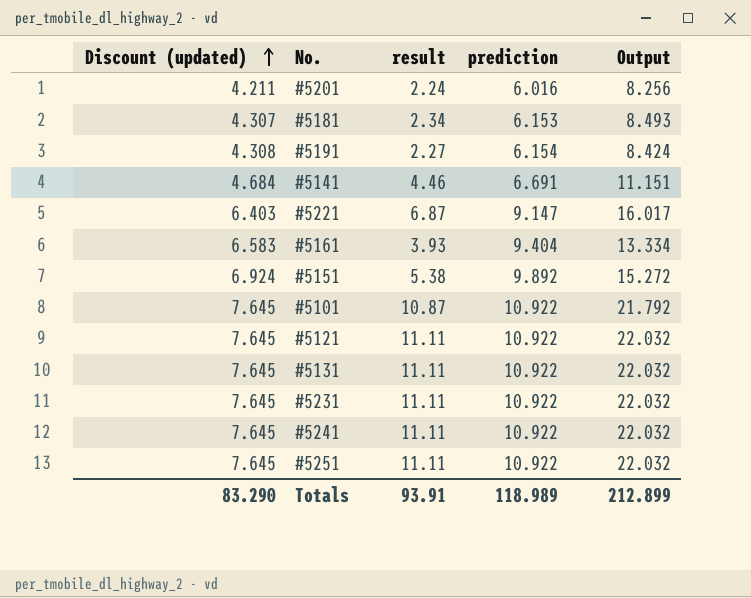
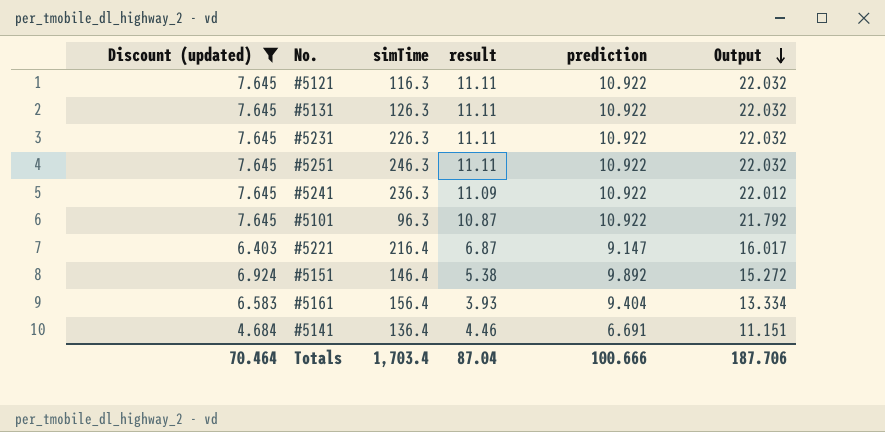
filter: none -> Discount (updated) >= 4.684
row order: Discount (updated) ascending -> Output descending
column simTime | position: none -> 3
#5241 | result: 11.11 -> 11.09
#5241 | Output: 22.032 -> 22.012
Totals | Discount (updated): 83.290 -> 70.464
Totals | result: 93.91 -> 87.04
Totals | prediction: 118.989 -> 100.666
Totals | Output: 212.899 -> 187.706

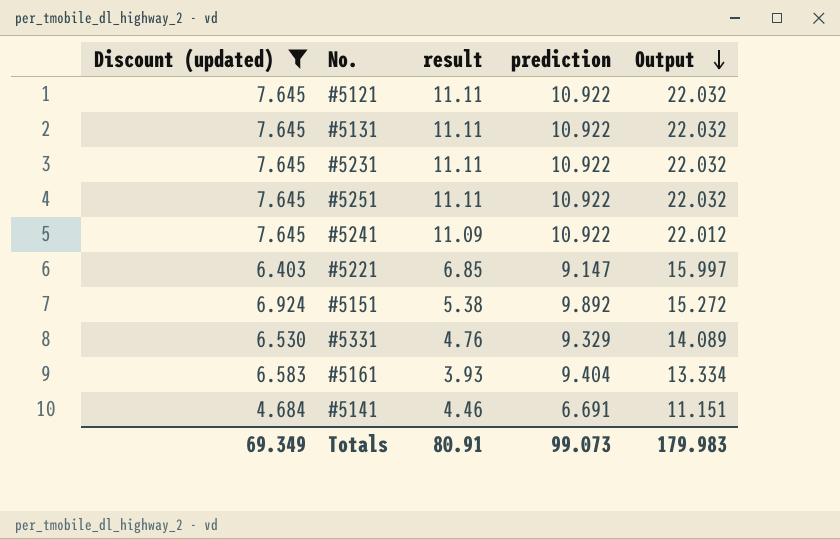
column simTime | position: 3 -> none
row #5101: 7.645 | 96.3 | 10.87 | 10.922 | 21.792 -> none
#5221 | result: 6.87 -> 6.85
#5221 | Output: 16.017 -> 15.997
row #5331: none -> 6.530 | 4.76 | 9.329 | 14.089
Totals | Discount (updated): 70.464 -> 69.349
Totals | result: 87.04 -> 80.91
Totals | prediction: 100.666 -> 99.073
Totals | Output: 187.706 -> 179.983

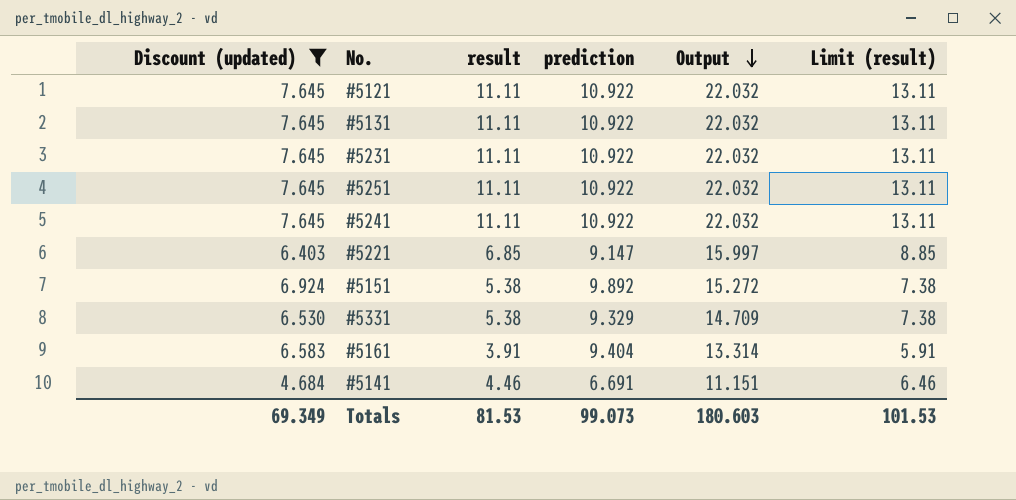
column Limit (result) | formula: none -> [result] + 2
#5241 | result: 11.09 -> 11.11
#5241 | Output: 22.012 -> 22.032
#5331 | result: 4.76 -> 5.38
#5331 | Output: 14.089 -> 14.709
#5161 | result: 3.93 -> 3.91
#5161 | Output: 13.334 -> 13.314
Totals | result: 80.91 -> 81.53
Totals | Output: 179.983 -> 180.603

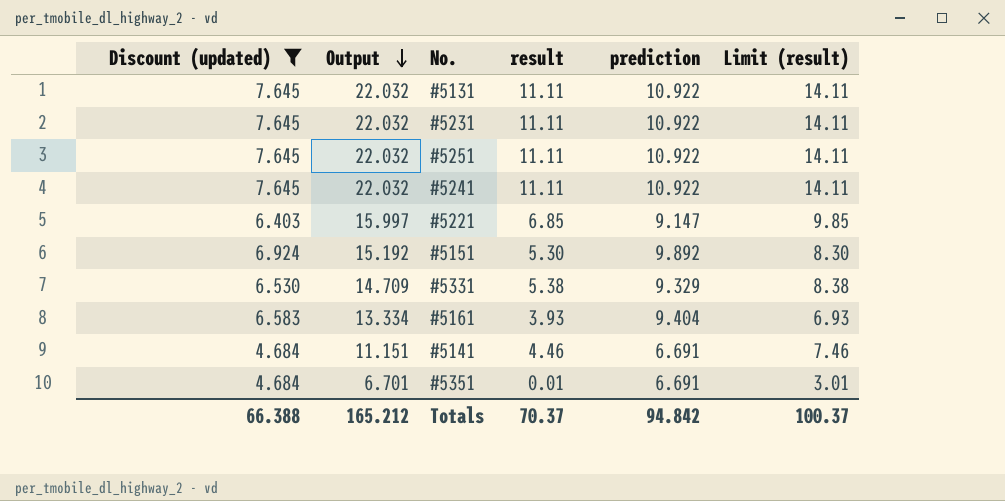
column Output | position: 5 -> 2
column Limit (result) | formula: [result] + 2 -> [result] + 3
row #5121: 7.645 | 11.11 | 10.922 | 22.032 | 13.11 -> none
#5151 | Output: 15.272 -> 15.192
#5151 | result: 5.38 -> 5.30
#5161 | Output: 13.314 -> 13.334
#5161 | result: 3.91 -> 3.93
row #5351: none -> 4.684 | 6.701 | 0.01 | 6.691 | 3.01
Totals | Discount (updated): 69.349 -> 66.388
Totals | Output: 180.603 -> 165.212
Totals | result: 81.53 -> 70.37
Totals | prediction: 99.073 -> 94.842
Totals | Limit (result): 101.53 -> 100.37

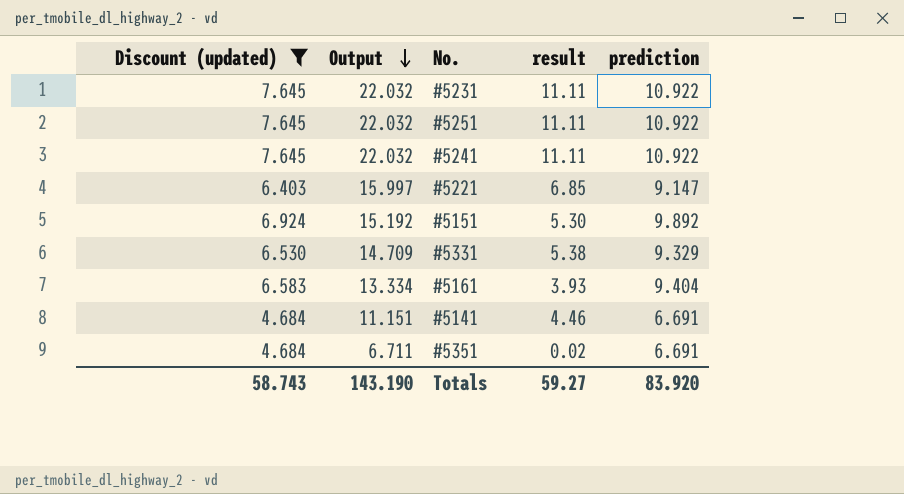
column Limit (result) | formula: [result] + 3 -> none
row #5131: 7.645 | 22.032 | 11.11 | 10.922 | 14.11 -> none
#5351 | Output: 6.701 -> 6.711
#5351 | result: 0.01 -> 0.02
Totals | Discount (updated): 66.388 -> 58.743
Totals | Output: 165.212 -> 143.190
Totals | result: 70.37 -> 59.27
Totals | prediction: 94.842 -> 83.920

